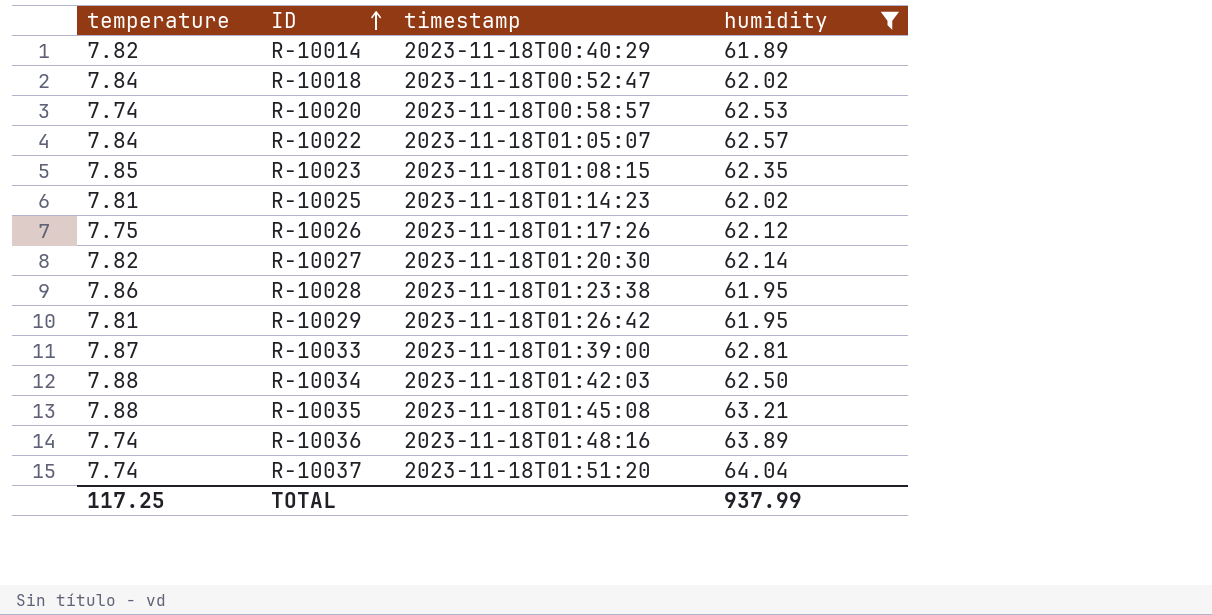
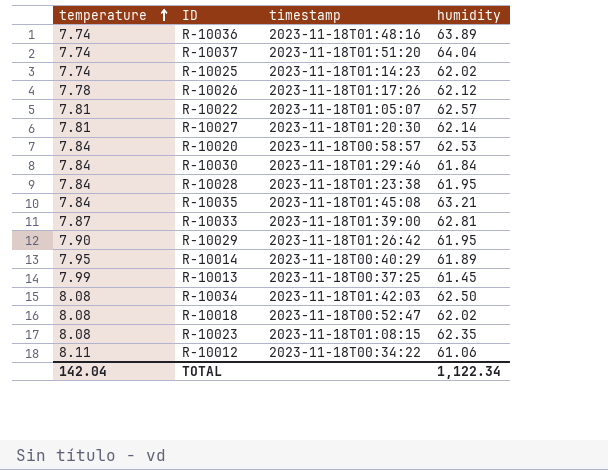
filter: humidity >= 61.89 -> none
row order: ID ascending -> temperature ascending
R-10025 | temperature: 7.81 -> 7.74
R-10026 | temperature: 7.75 -> 7.78
R-10022 | temperature: 7.84 -> 7.81
R-10027 | temperature: 7.82 -> 7.81
R-10020 | temperature: 7.74 -> 7.84
R-10028 | temperature: 7.86 -> 7.84
R-10035 | temperature: 7.88 -> 7.84
R-10029 | temperature: 7.81 -> 7.90
R-10014 | temperature: 7.82 -> 7.95
R-10034 | temperature: 7.88 -> 8.08
R-10018 | temperature: 7.84 -> 8.08
R-10023 | temperature: 7.85 -> 8.08
TOTAL | temperature: 117.25 -> 142.04
TOTAL | humidity: 937.99 -> 1,122.34

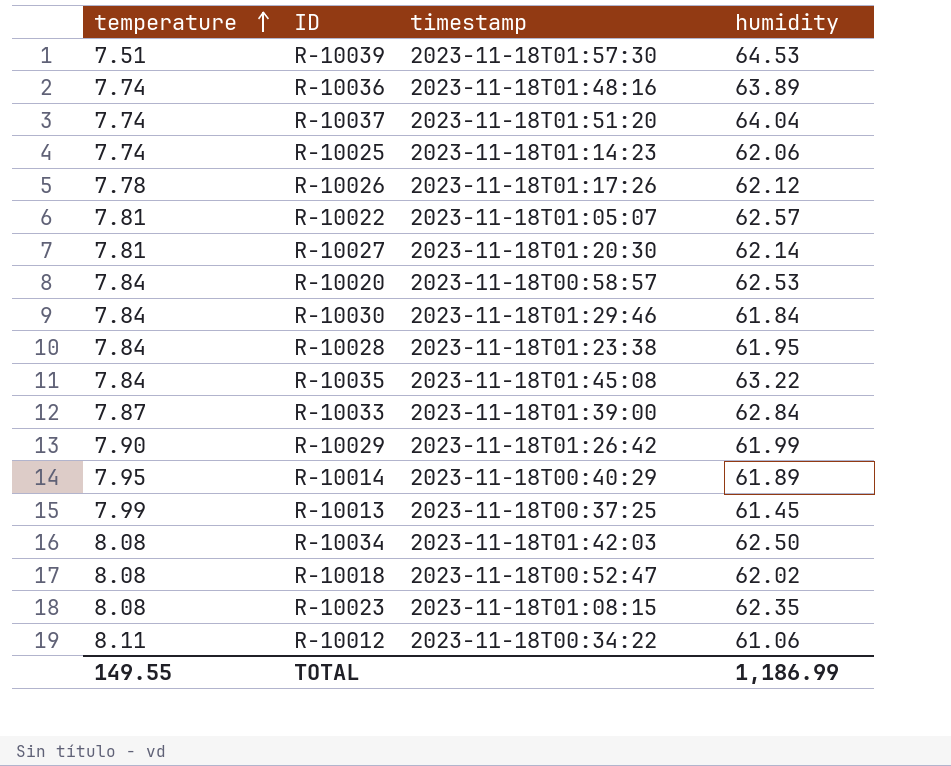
row R-10039: none -> 7.51 | 2023-11-18T01:57:30 | 64.53
R-10025 | humidity: 62.02 -> 62.06
R-10035 | humidity: 63.21 -> 63.22
R-10033 | humidity: 62.81 -> 62.84
R-10029 | humidity: 61.95 -> 61.99
TOTAL | temperature: 142.04 -> 149.55
TOTAL | humidity: 1,122.34 -> 1,186.99

